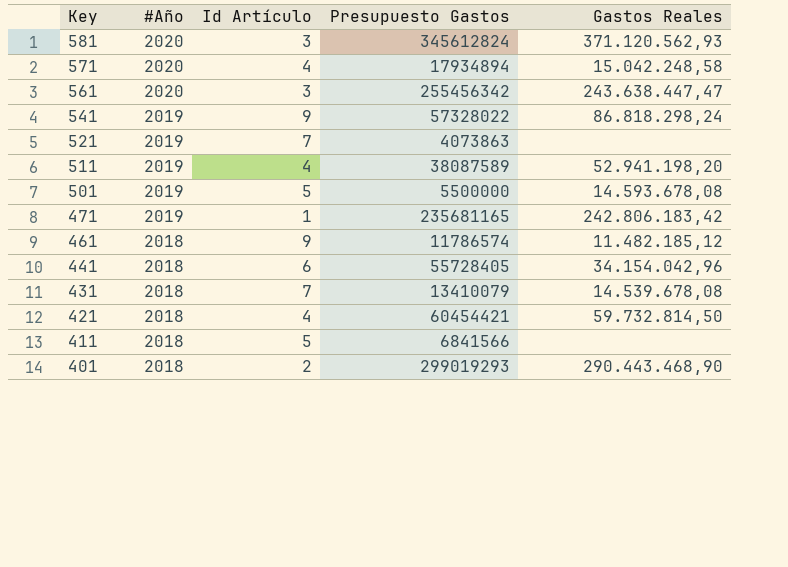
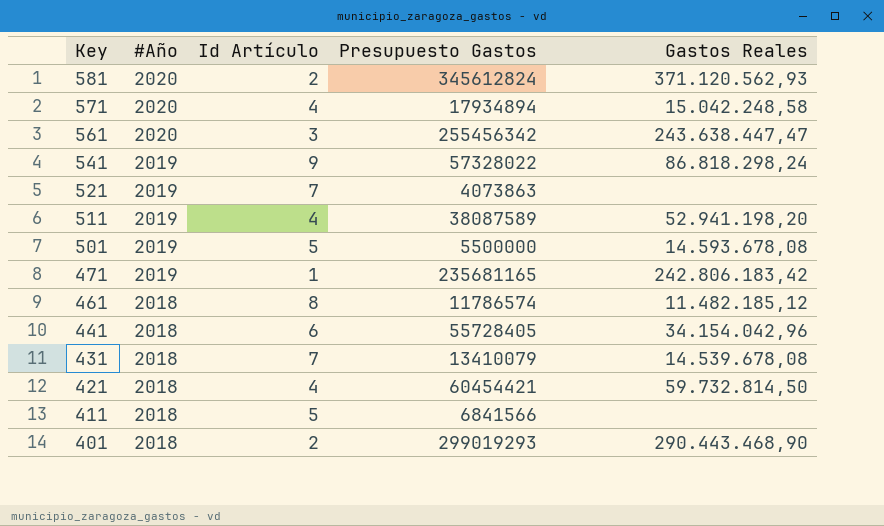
581 | Id Artículo: 3 -> 2
461 | Id Artículo: 9 -> 8

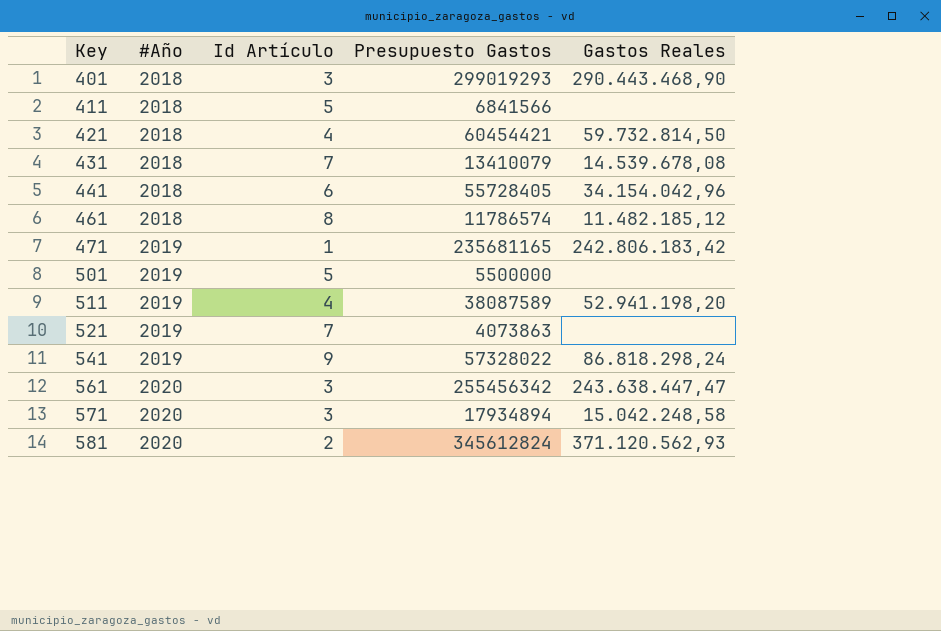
row order: Key descending -> Key ascending
401 | Id Artículo: 2 -> 3
501 | Gastos Reales: 14.593.678,08 -> none
571 | Id Artículo: 4 -> 3

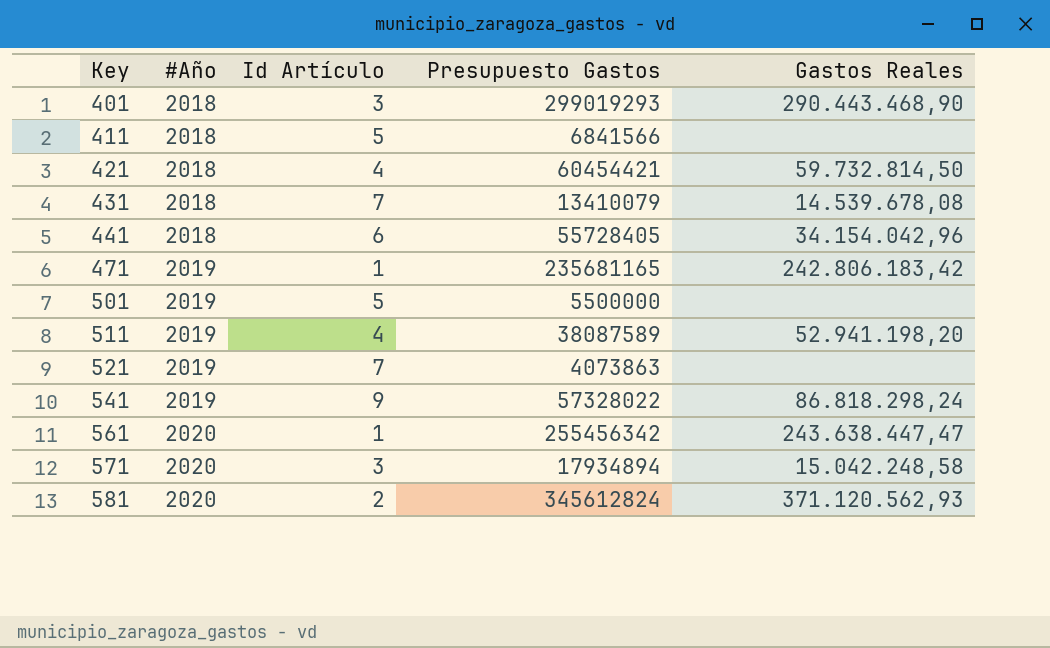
row 461: 2018 | 8 | 11786574 | 11.482.185,12 -> none
561 | Id Artículo: 3 -> 1

